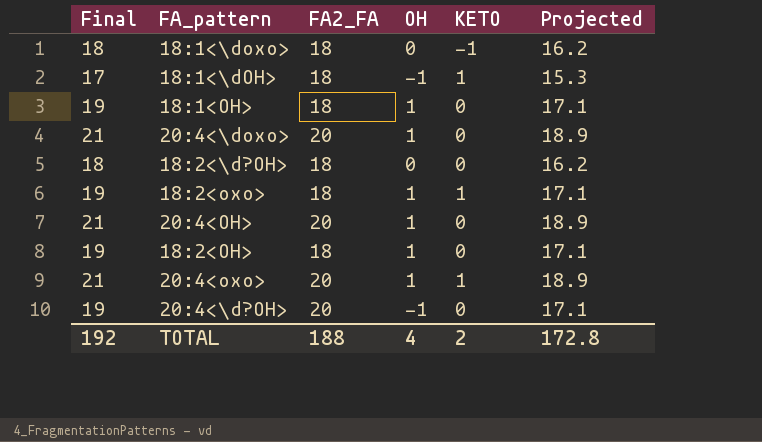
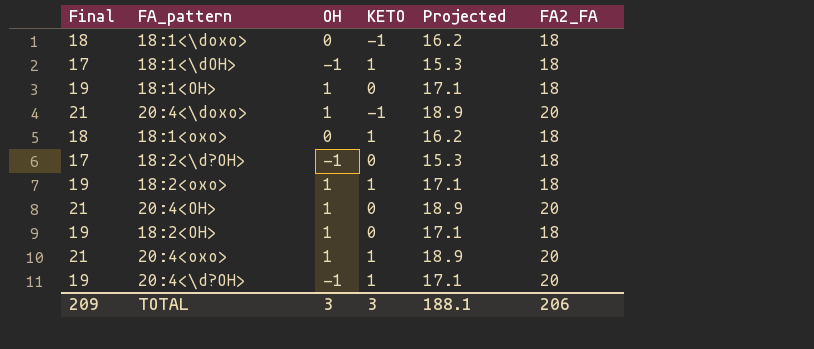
column FA2_FA | position: 3 -> 6
20:4<\doxo> | KETO: 0 -> -1
row 18:1<oxo>: none -> 18 | 0 | 1 | 16.2 | 18
18:2<\d?OH> | Final: 18 -> 17
18:2<\d?OH> | OH: 0 -> -1
18:2<\d?OH> | Projected: 16.2 -> 15.3
20:4<\d?OH> | KETO: 0 -> 1
TOTAL | Final: 192 -> 209
TOTAL | OH: 4 -> 3
TOTAL | KETO: 2 -> 3
TOTAL | Projected: 172.8 -> 188.1
TOTAL | FA2_FA: 188 -> 206

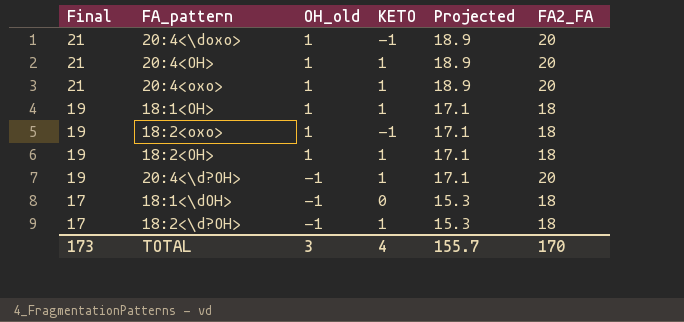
row order: none -> Final descending
column name: OH -> OH_old
row 18:1<\doxo>: 18 | 0 | -1 | 16.2 | 18 -> none
row 18:1<oxo>: 18 | 0 | 1 | 16.2 | 18 -> none
20:4<OH> | KETO: 0 -> 1
18:1<OH> | KETO: 0 -> 1
18:2<oxo> | KETO: 1 -> -1
18:2<OH> | KETO: 0 -> 1
18:1<\dOH> | KETO: 1 -> 0
18:2<\d?OH> | KETO: 0 -> 1
TOTAL | Final: 209 -> 173
TOTAL | KETO: 3 -> 4
TOTAL | Projected: 188.1 -> 155.7
TOTAL | FA2_FA: 206 -> 170

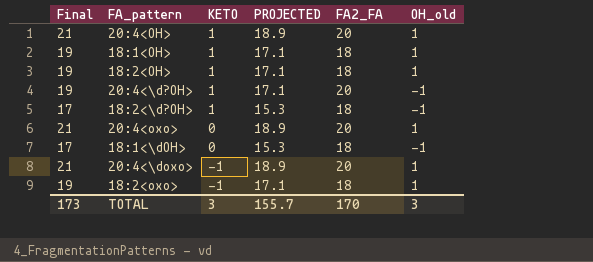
row order: Final descending -> KETO descending
column name: Projected -> PROJECTED
column OH_old | position: 3 -> 6
20:4<oxo> | KETO: 1 -> 0
TOTAL | KETO: 4 -> 3

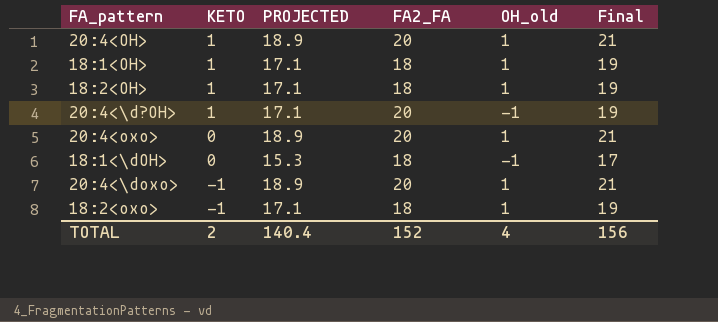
column Final | position: 1 -> 6
row 18:2<\d?OH>: 17 | 1 | 15.3 | 18 | -1 -> none
TOTAL | KETO: 3 -> 2
TOTAL | PROJECTED: 155.7 -> 140.4
TOTAL | FA2_FA: 170 -> 152
TOTAL | OH_old: 3 -> 4
TOTAL | Final: 173 -> 156

